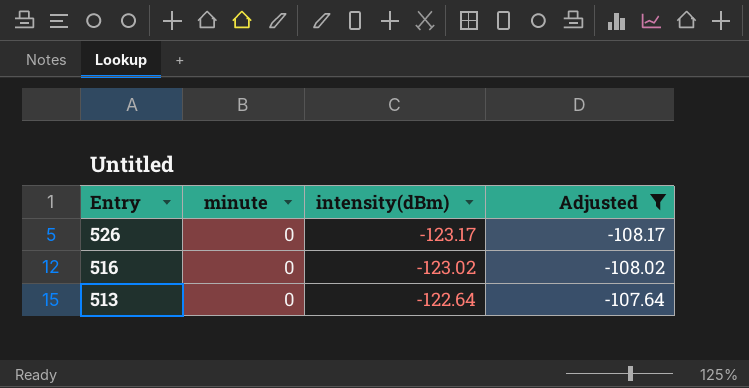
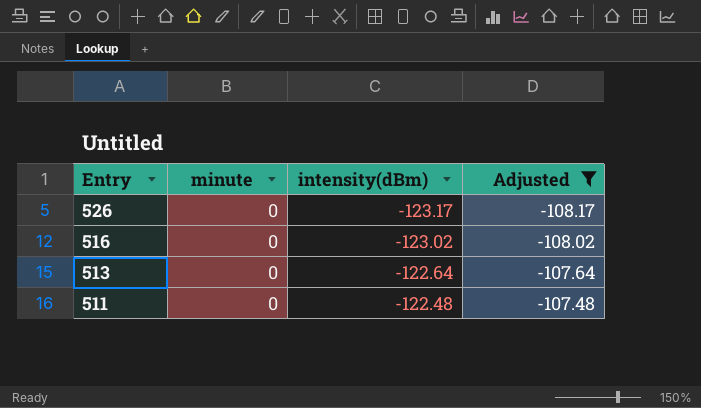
row 511: none -> 0 | -122.48 | -107.48

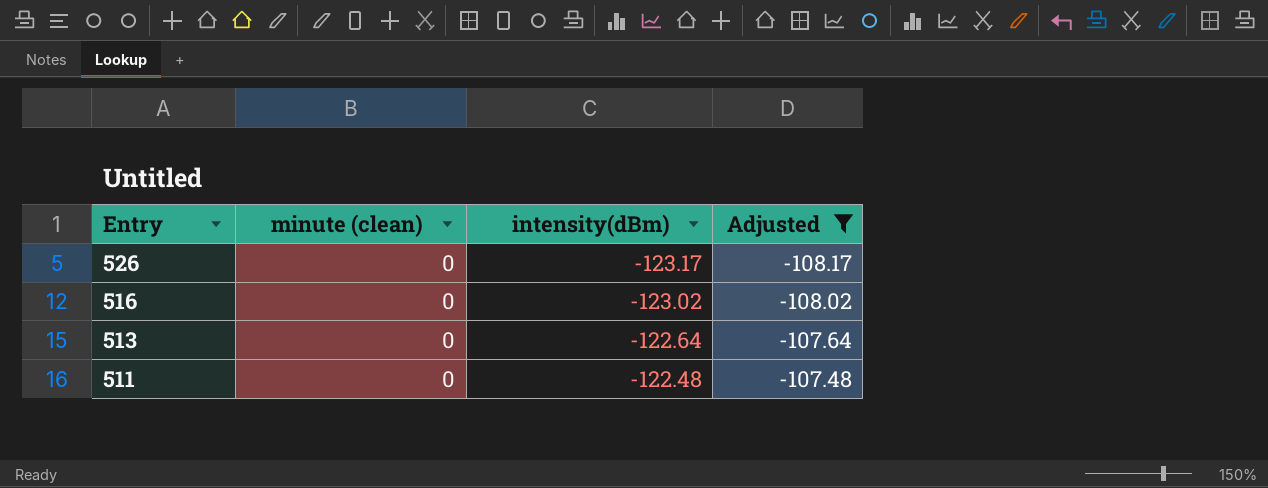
column name: minute -> minute (clean)

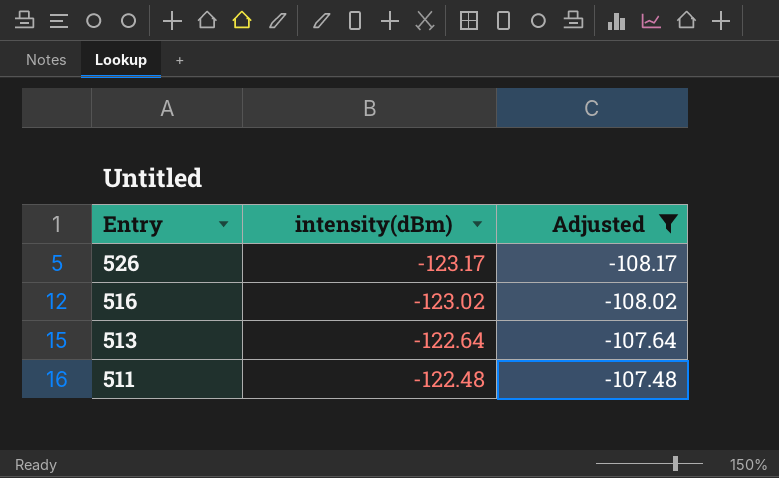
column minute (clean) | position: 2 -> none

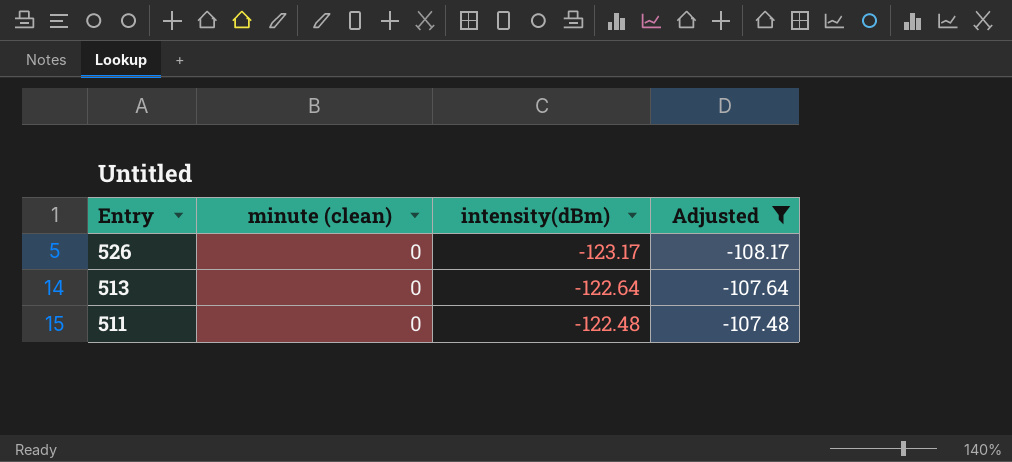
column minute (clean) | position: none -> 2
row 516: -123.02 | -108.02 -> none

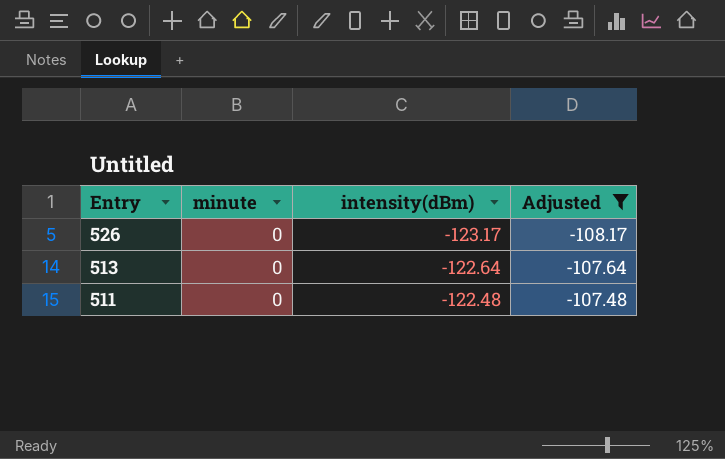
column name: minute (clean) -> minute

